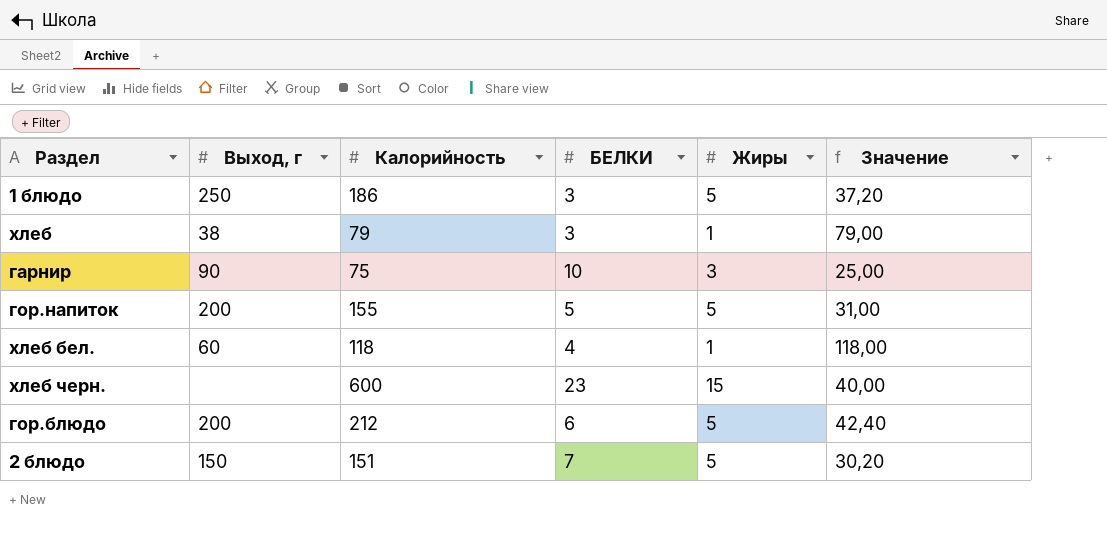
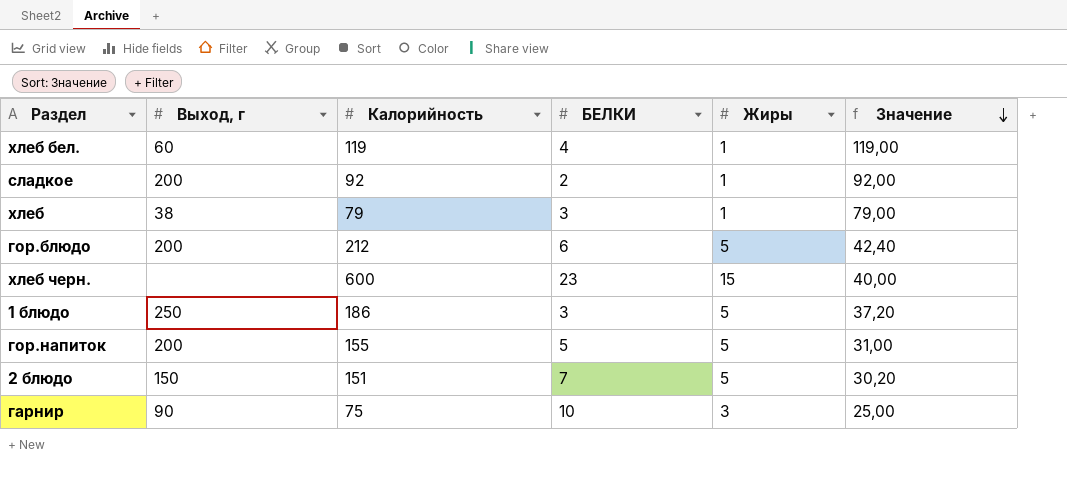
row order: none -> Значение descending
хлеб бел. | Калорийность: 118 -> 119
хлеб бел. | Значение: 118,00 -> 119,00
row сладкое: none -> 200 | 92 | 2 | 1 | 92,00

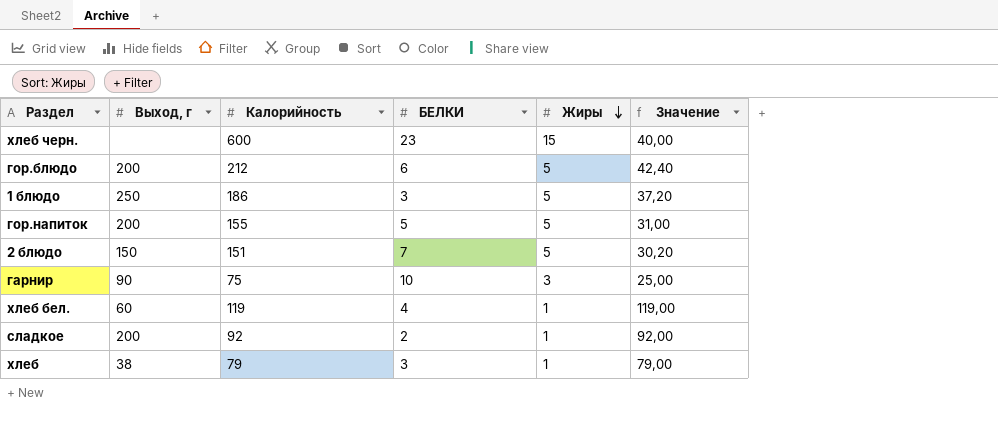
row order: Значение descending -> Жиры descending

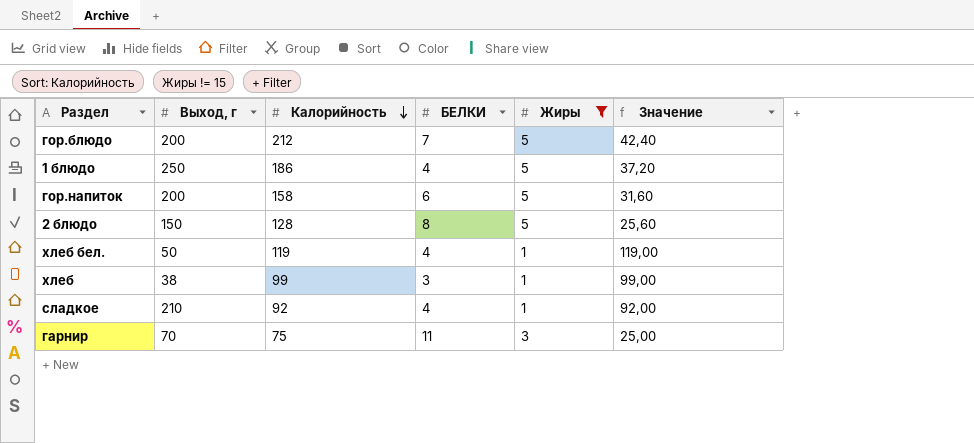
filter: none -> Жиры != 15
row order: Жиры descending -> Калорийность descending
гор.блюдо | БЕЛКИ: 6 -> 7
1 блюдо | БЕЛКИ: 3 -> 4
гор.напиток | Калорийность: 155 -> 158
гор.напиток | БЕЛКИ: 5 -> 6
гор.напиток | Значение: 31,00 -> 31,60
2 блюдо | Калорийность: 151 -> 128
2 блюдо | БЕЛКИ: 7 -> 8
2 блюдо | Значение: 30,20 -> 25,60
хлеб бел. | Выход, г: 60 -> 50
хлеб | Калорийность: 79 -> 99
хлеб | Значение: 79,00 -> 99,00
сладкое | Выход, г: 200 -> 210
сладкое | БЕЛКИ: 2 -> 4
гарнир | Выход, г: 90 -> 70
гарнир | БЕЛКИ: 10 -> 11

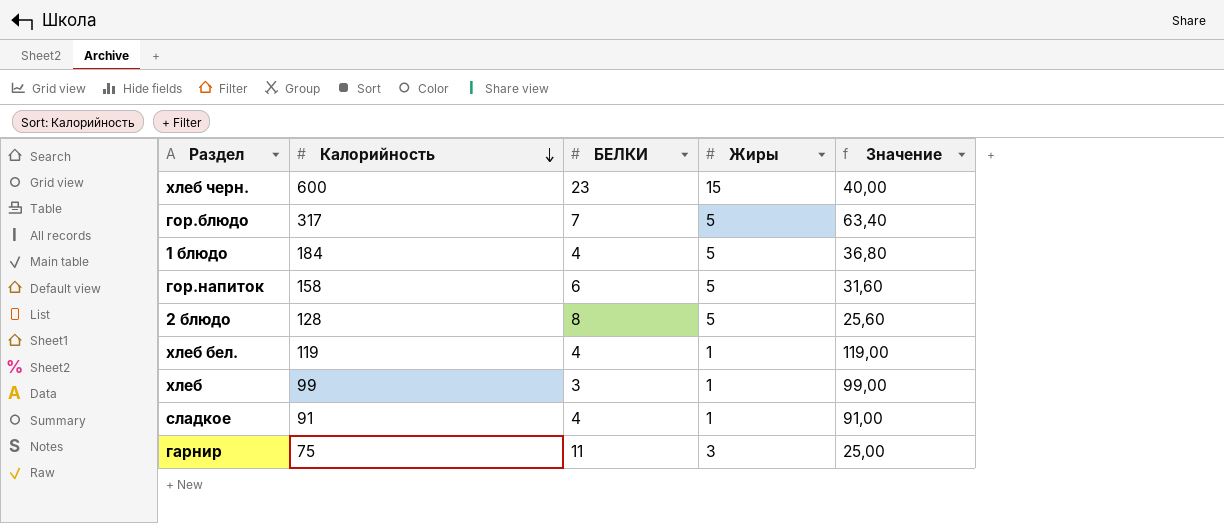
filter: Жиры != 15 -> none
column Выход, г | position: 2 -> none
гор.блюдо | Калорийность: 212 -> 317
гор.блюдо | Значение: 42,40 -> 63,40
1 блюдо | Калорийность: 186 -> 184
1 блюдо | Значение: 37,20 -> 36,80
сладкое | Калорийность: 92 -> 91
сладкое | Значение: 92,00 -> 91,00

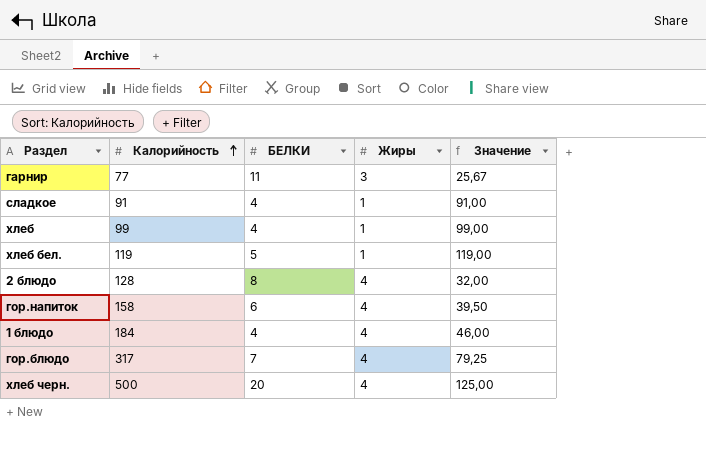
row order: Калорийность descending -> Калорийность ascending
гарнир | Калорийность: 75 -> 77
гарнир | Значение: 25,00 -> 25,67
хлеб | БЕЛКИ: 3 -> 4
хлеб бел. | БЕЛКИ: 4 -> 5
2 блюдо | Жиры: 5 -> 4
2 блюдо | Значение: 25,60 -> 32,00
гор.напиток | Жиры: 5 -> 4
гор.напиток | Значение: 31,60 -> 39,50
1 блюдо | Жиры: 5 -> 4
1 блюдо | Значение: 36,80 -> 46,00
гор.блюдо | Жиры: 5 -> 4
гор.блюдо | Значение: 63,40 -> 79,25
хлеб черн. | Калорийность: 600 -> 500
хлеб черн. | БЕЛКИ: 23 -> 20
хлеб черн. | Жиры: 15 -> 4
хлеб черн. | Значение: 40,00 -> 125,00

